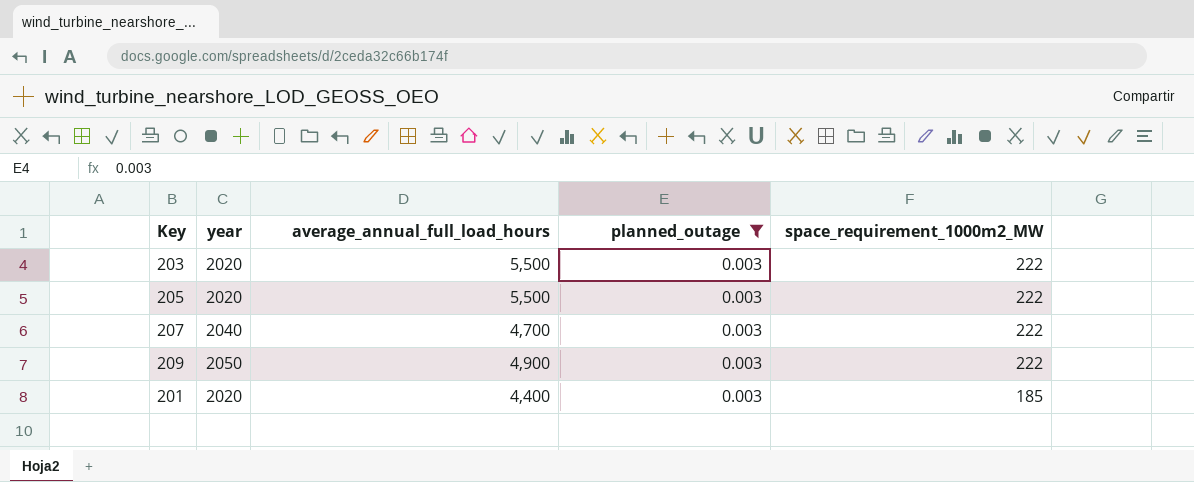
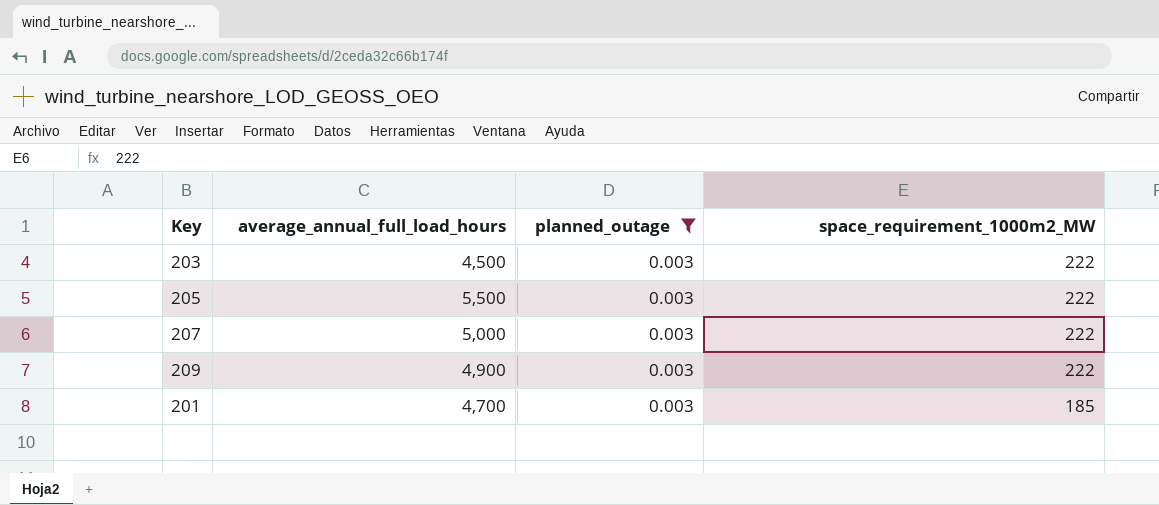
column year | position: 2 -> none
203 | average_annual_full_load_hours: 5,500 -> 4,500
207 | average_annual_full_load_hours: 4,700 -> 5,000
201 | average_annual_full_load_hours: 4,400 -> 4,700

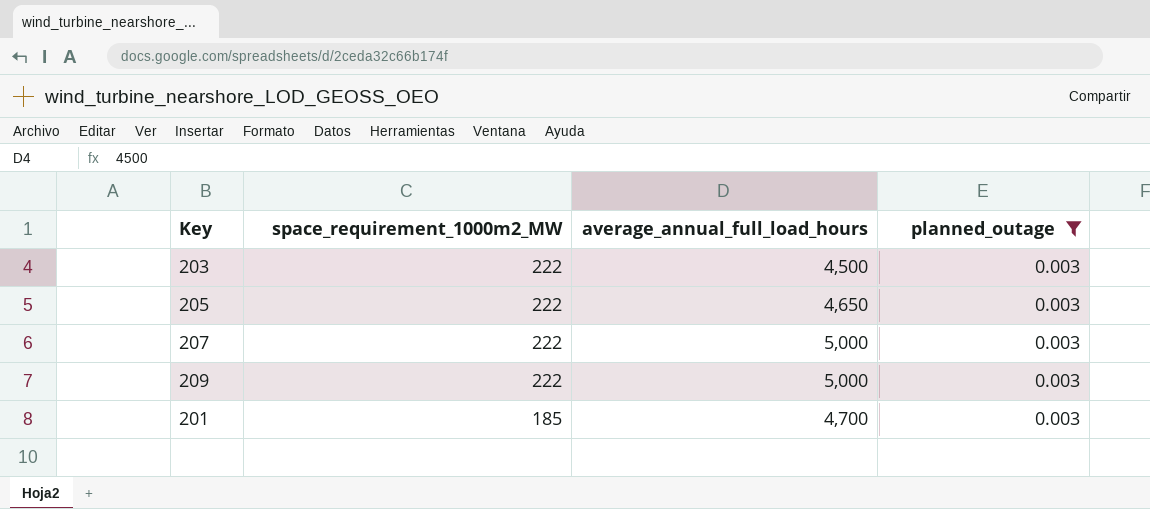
column space_requirement_1000m2_MW | position: 4 -> 2
205 | average_annual_full_load_hours: 5,500 -> 4,650
209 | average_annual_full_load_hours: 4,900 -> 5,000

